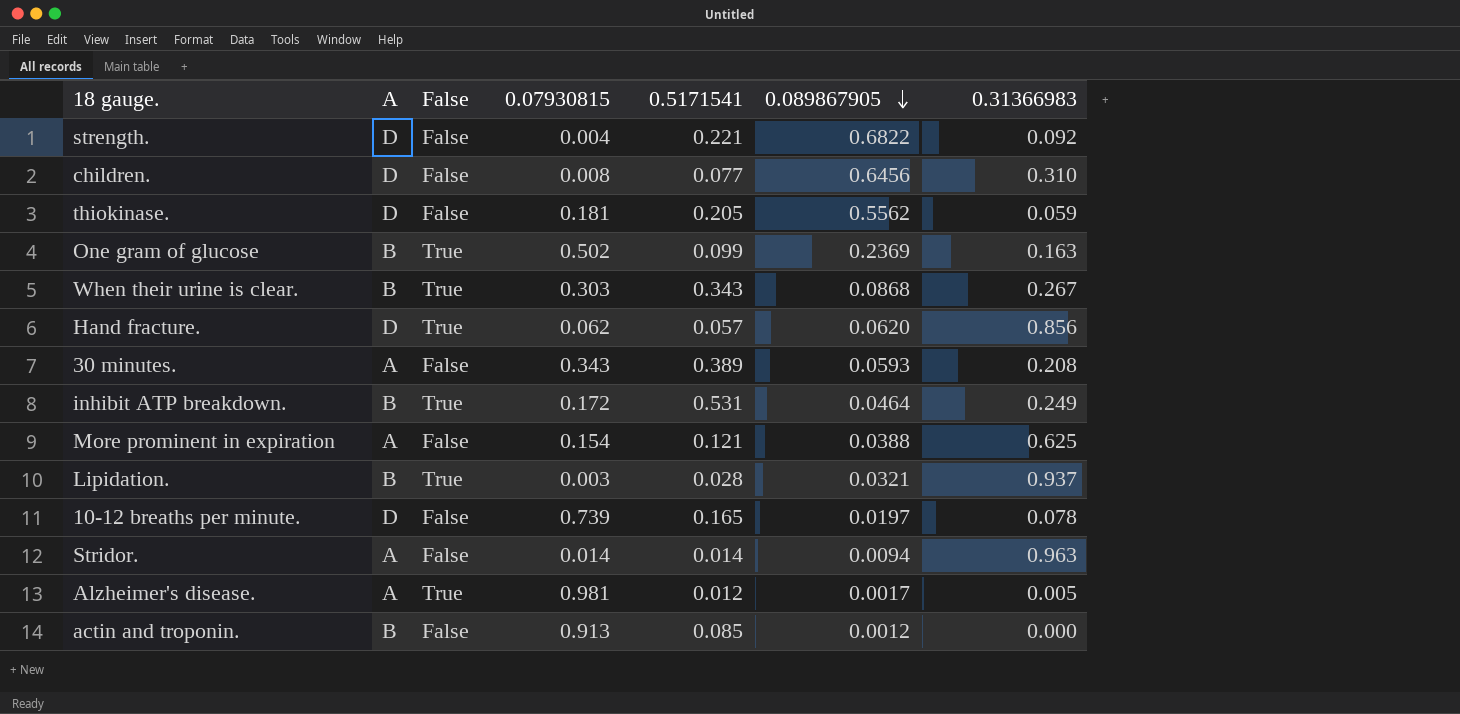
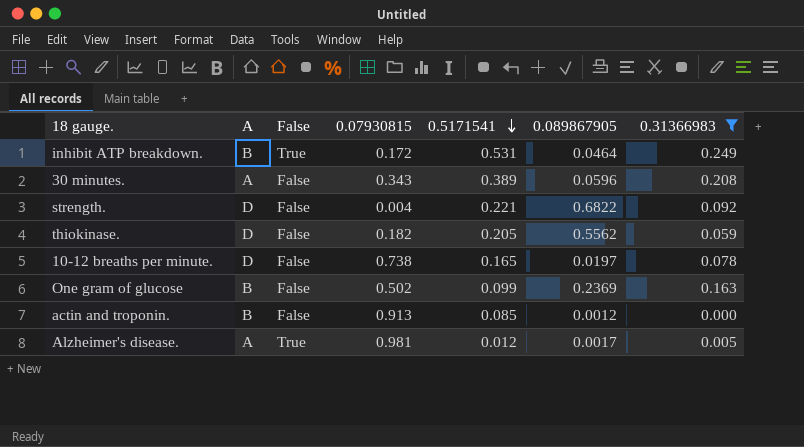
filter: none -> 0.31366983 <= 0.249
row order: 0.089867905 descending -> 0.5171541 descending
30 minutes. | 0.089867905: 0.0593 -> 0.0596
thiokinase. | 0.07930815: 0.181 -> 0.182
10-12 breaths per minute. | 0.07930815: 0.739 -> 0.738
One gram of glucose | False: True -> False

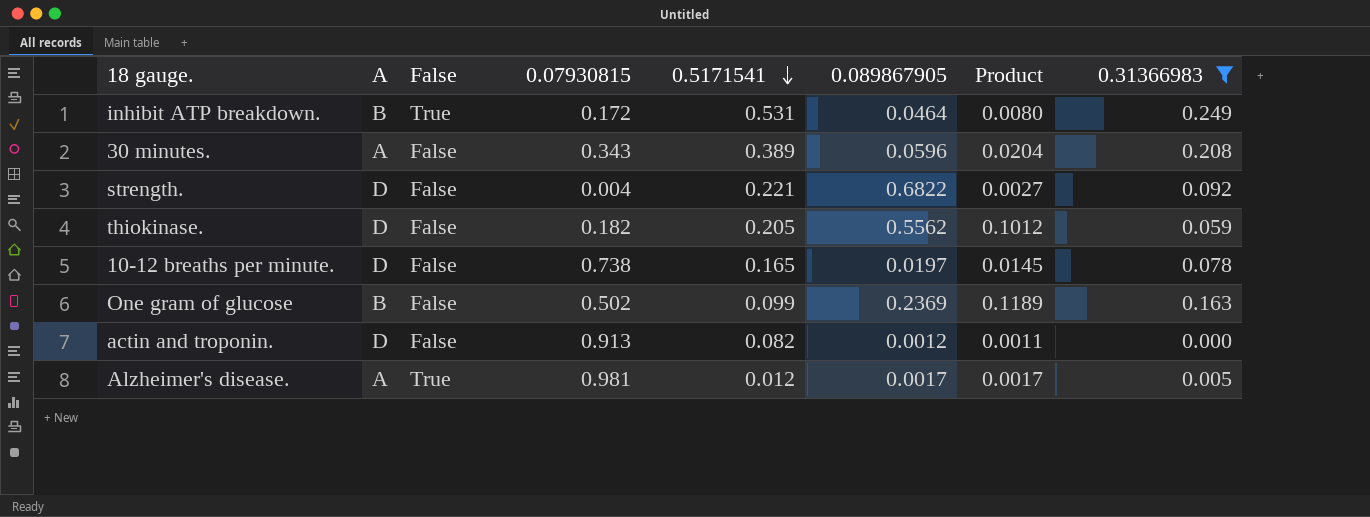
column Product | formula: none -> [0.07930815] * [0.089867905]
actin and troponin. | A: B -> D
actin and troponin. | 0.5171541: 0.085 -> 0.082

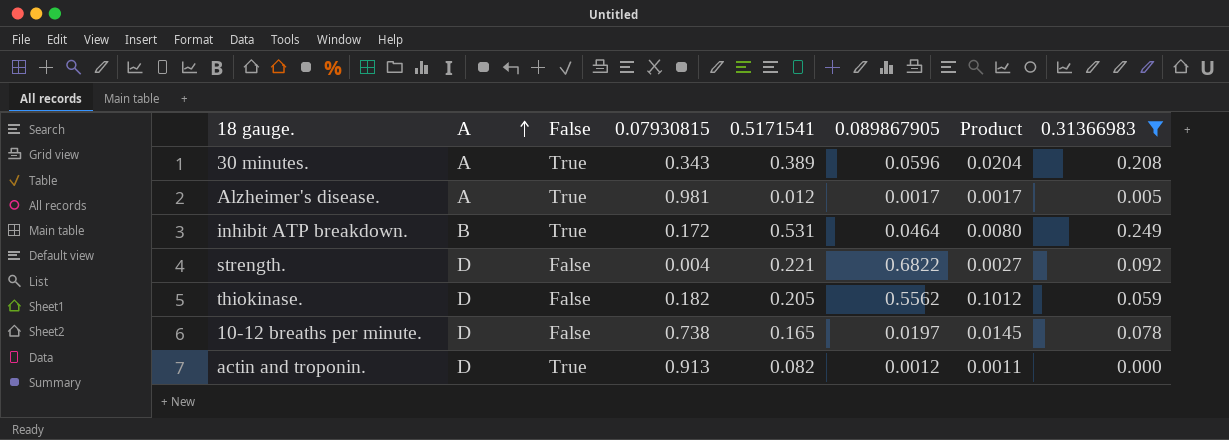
row order: 0.5171541 descending -> A ascending
row One gram of glucose: B | False | 0.502 | 0.099 | 0.2369 | 0.1189 | 0.163 -> none
30 minutes. | False: False -> True
actin and troponin. | False: False -> True

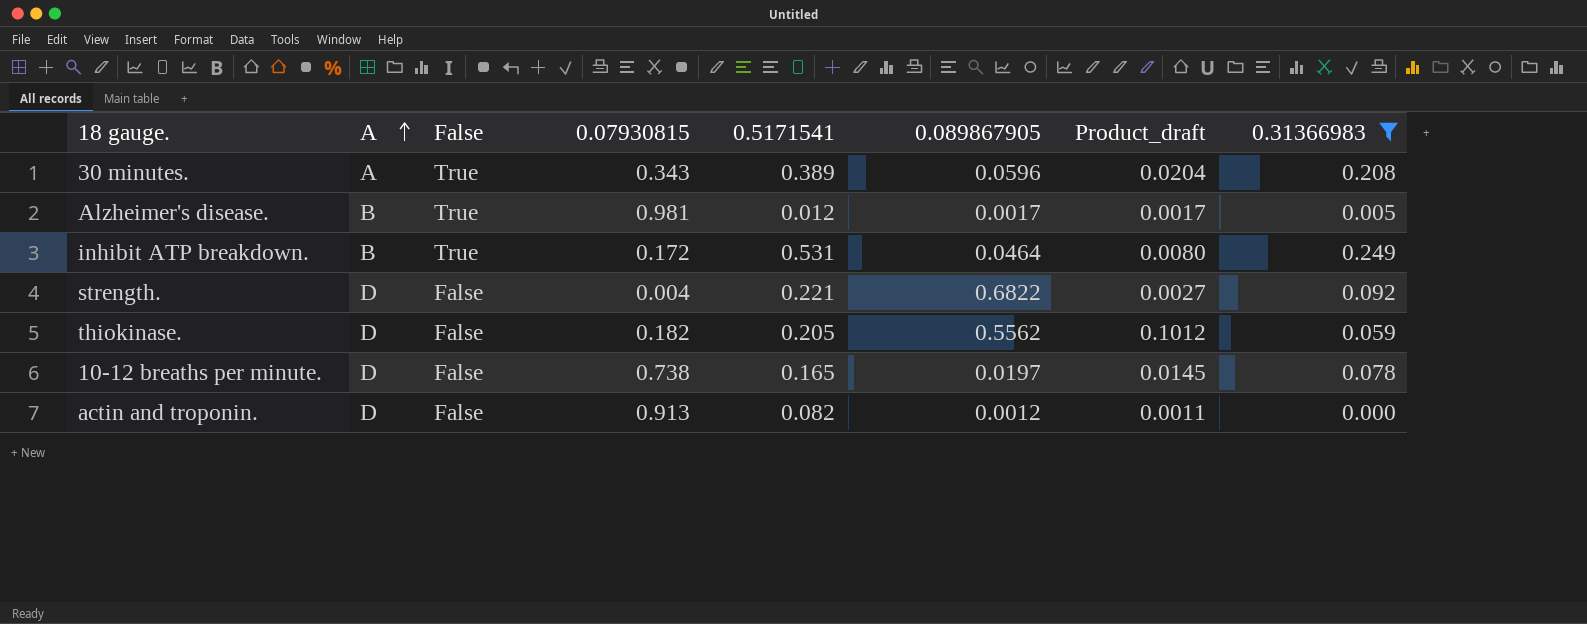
column name: Product -> Product_draft
Alzheimer's disease. | A: A -> B
actin and troponin. | False: True -> False

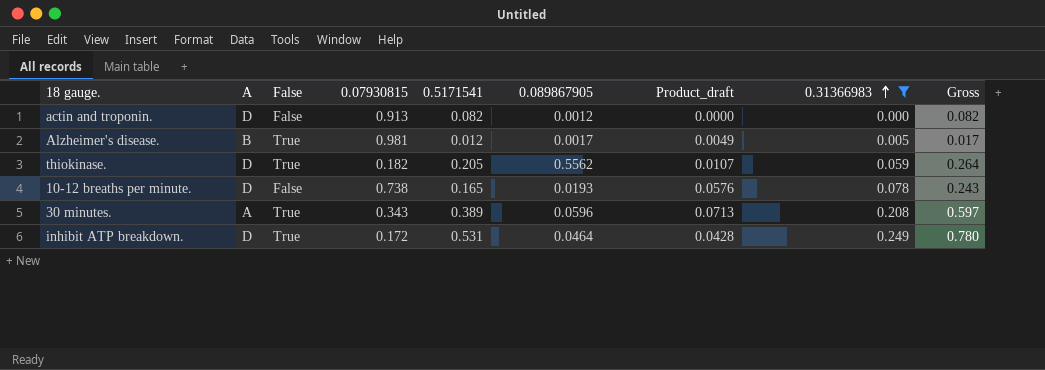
row order: A ascending -> 0.31366983 ascending
column Product_draft | formula: [0.07930815] * [0.089867905] -> [0.07930815] * [0.31366983]
column Gross | formula: none -> [0.5171541] + [0.31366983]
row strength.: D | False | 0.004 | 0.221 | 0.6822 | 0.0027 | 0.092 -> none
thiokinase. | False: False -> True
10-12 breaths per minute. | 0.089867905: 0.0197 -> 0.0193
inhibit ATP breakdown. | A: B -> D

